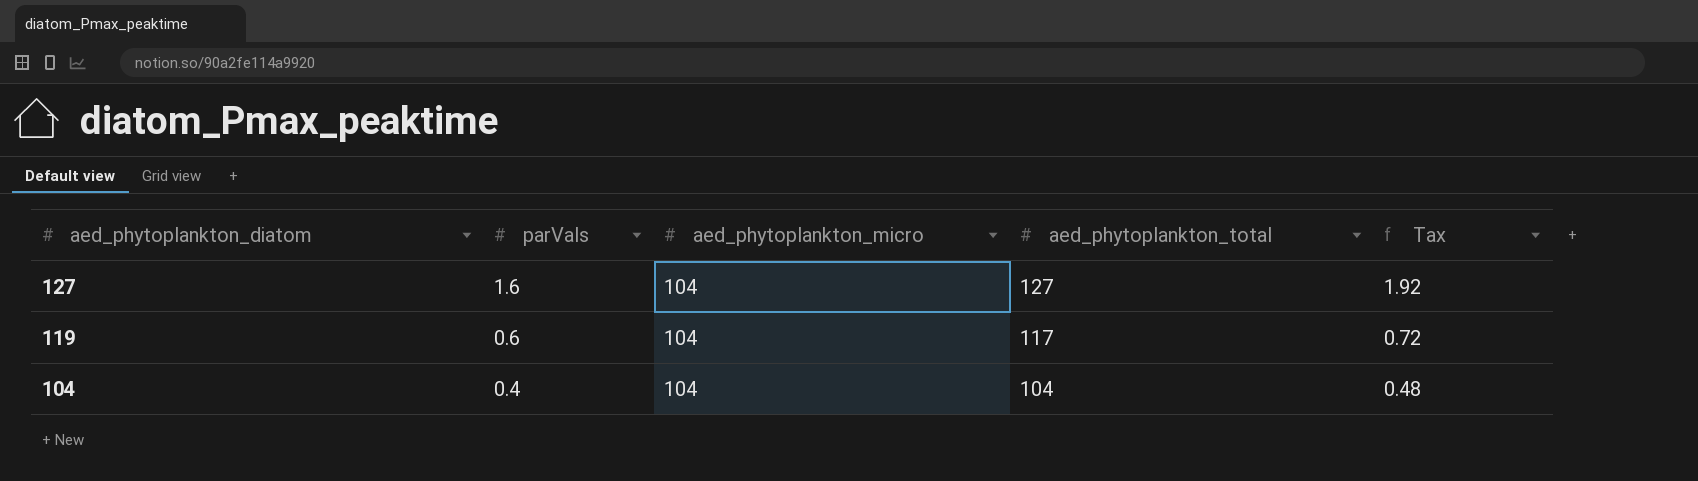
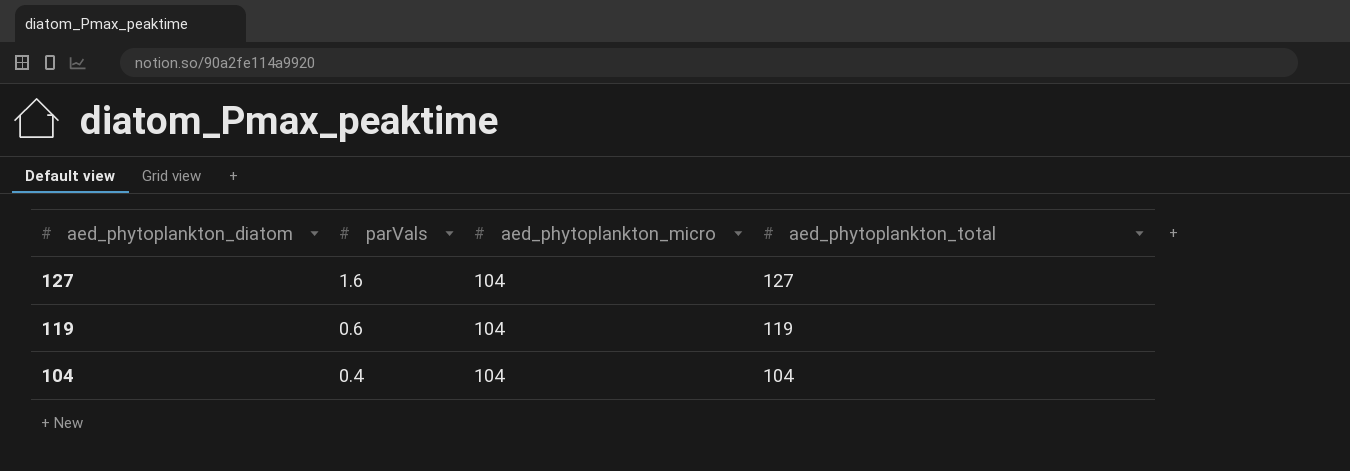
column Tax | formula: [parVals] * 1.2 -> none
119 | aed_phytoplankton_total: 117 -> 119

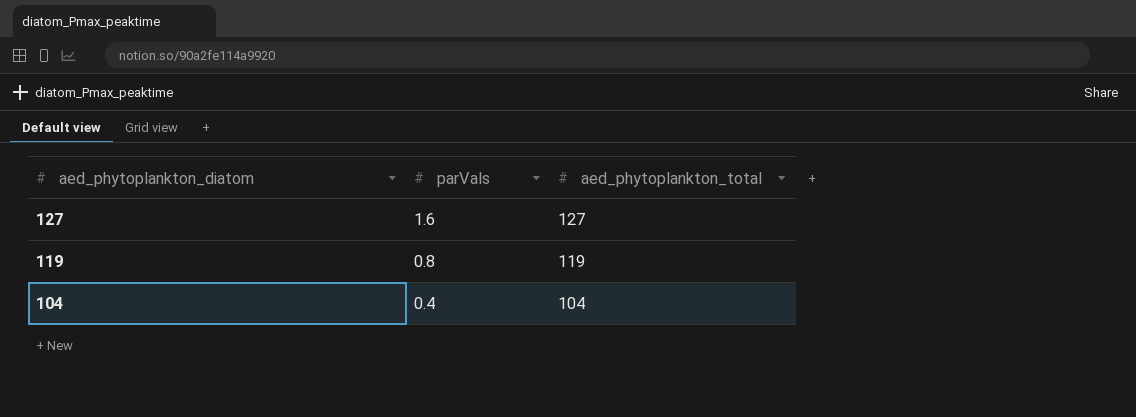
column aed_phytoplankton_micro | position: 3 -> none
119 | parVals: 0.6 -> 0.8

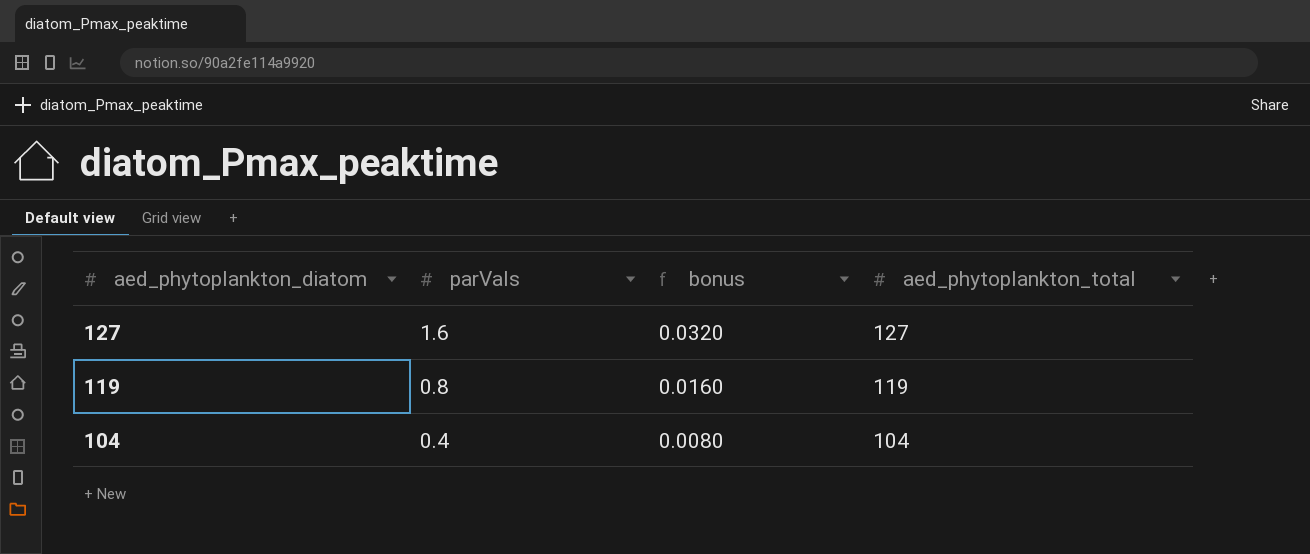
column bonus | formula: none -> [parVals] * 0.02

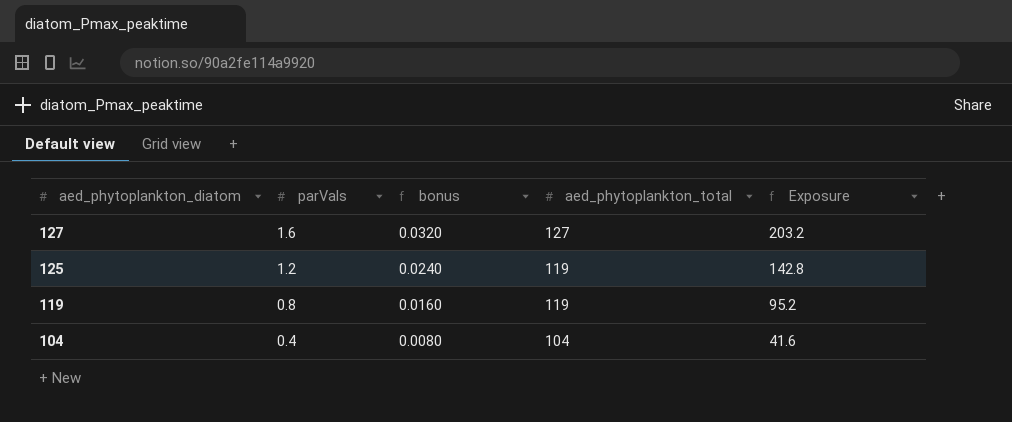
column Exposure | formula: none -> [parVals] * [aed_phytoplankton_total]
row 125: none -> 1.2 | 0.0240 | 119 | 142.8

